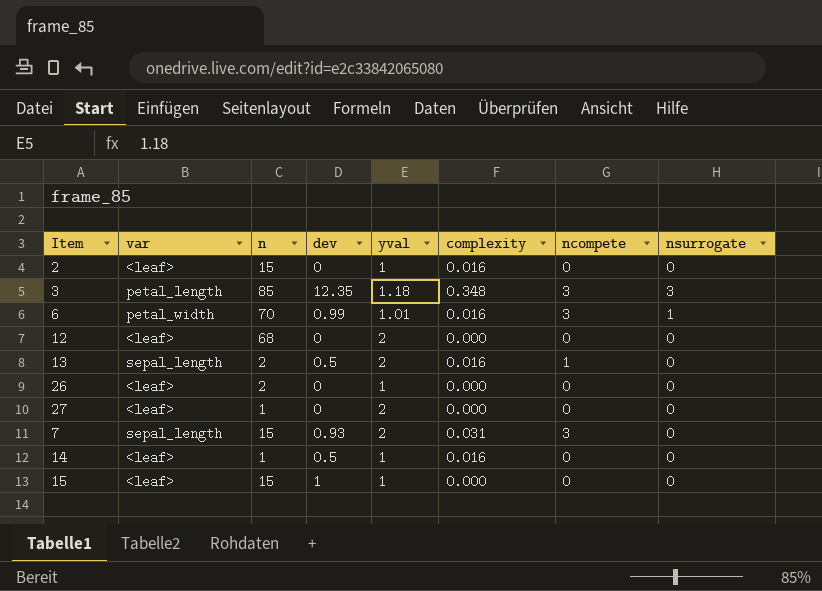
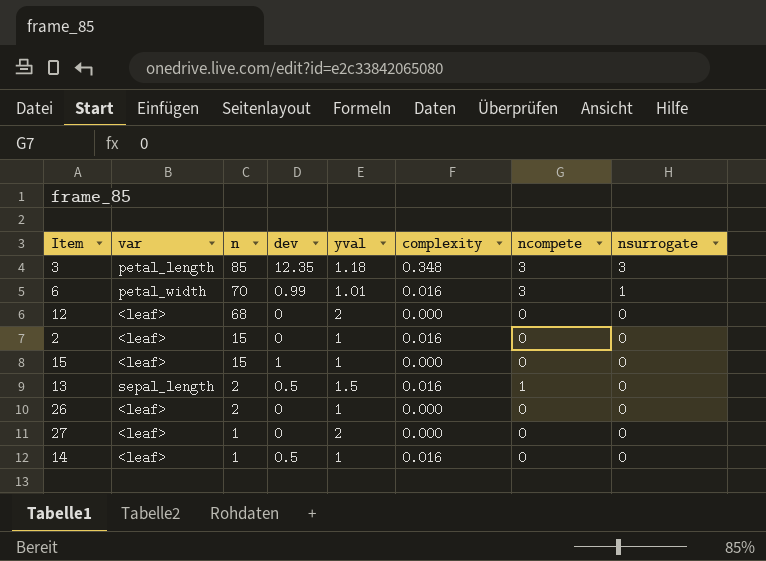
row order: none -> n descending
row 7: sepal_length | 15 | 0.93 | 2 | 0.031 | 3 | 0 -> none
13 | yval: 2 -> 1.5

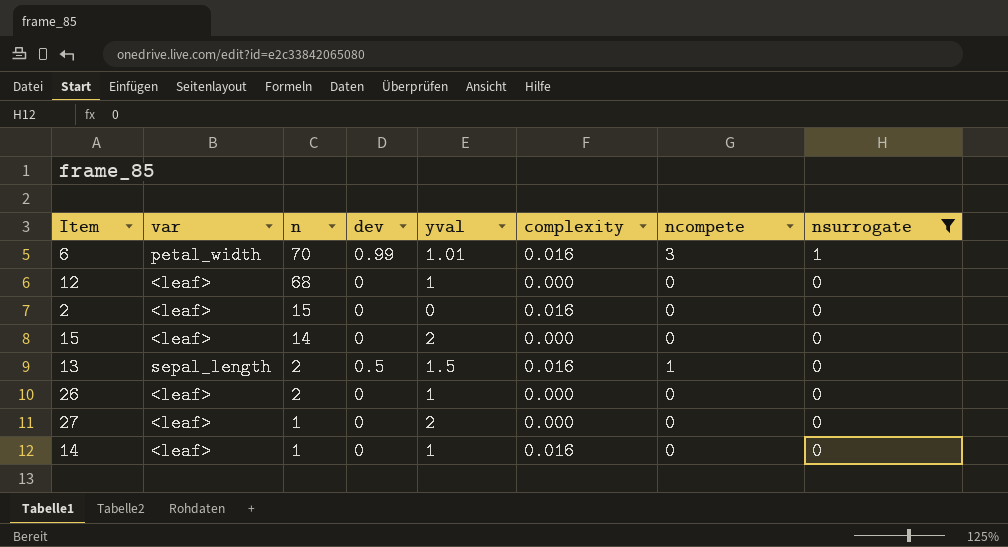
filter: none -> nsurrogate != 3
12 | yval: 2 -> 1
2 | yval: 1 -> 0
15 | n: 15 -> 14
15 | dev: 1 -> 0
15 | yval: 1 -> 2
14 | dev: 0.5 -> 0

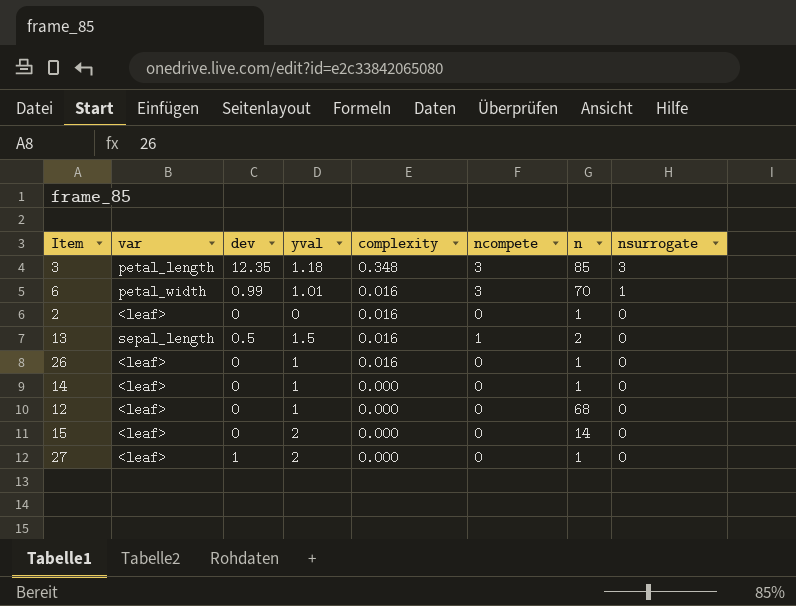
filter: nsurrogate != 3 -> none
row order: n descending -> complexity descending
column n | position: 3 -> 7
2 | n: 15 -> 1
26 | complexity: 0.000 -> 0.016
26 | n: 2 -> 1
14 | complexity: 0.016 -> 0.000
27 | dev: 0 -> 1

